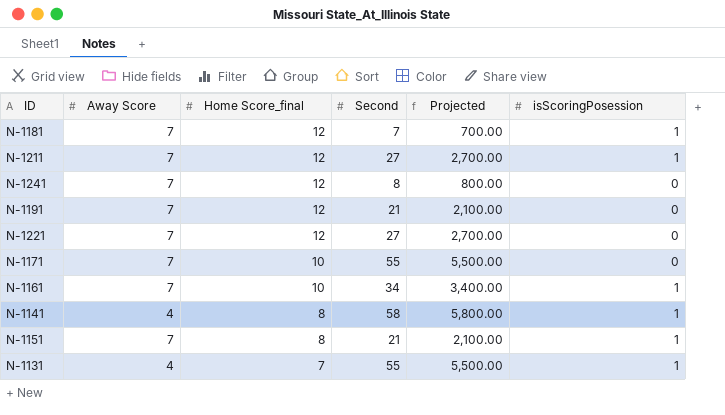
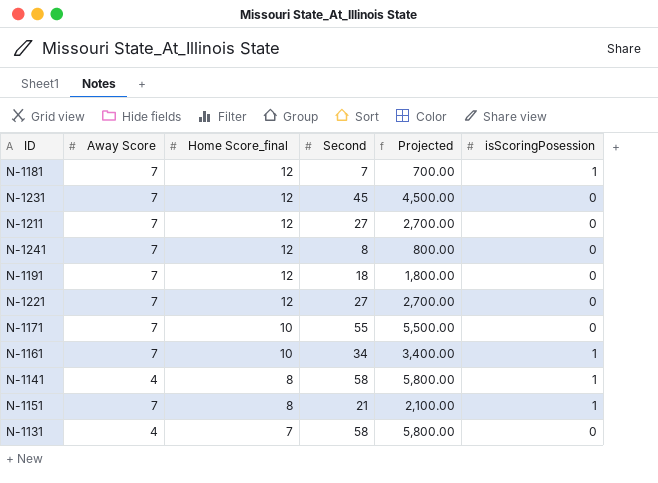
row N-1231: none -> 7 | 12 | 45 | 4,500.00 | 0
N-1211 | isScoringPosession: 1 -> 0
N-1191 | Second: 21 -> 18
N-1191 | Projected: 2,100.00 -> 1,800.00
N-1131 | Second: 55 -> 58
N-1131 | Projected: 5,500.00 -> 5,800.00
N-1131 | isScoringPosession: 1 -> 0

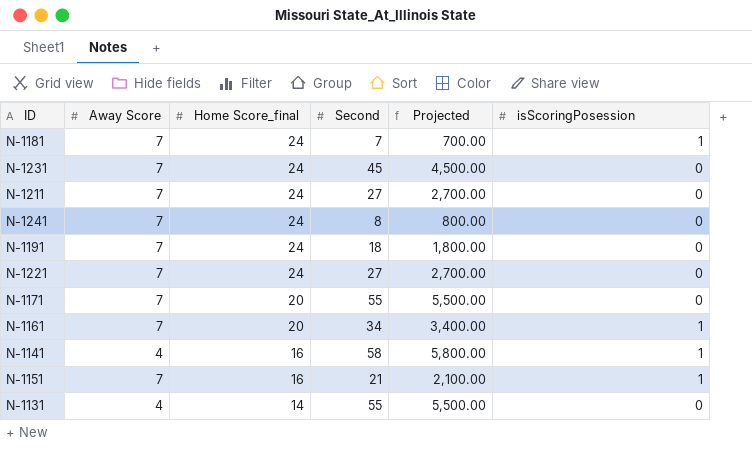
N-1181 | Home Score_final: 12 -> 24
N-1231 | Home Score_final: 12 -> 24
N-1211 | Home Score_final: 12 -> 24
N-1241 | Home Score_final: 12 -> 24
N-1191 | Home Score_final: 12 -> 24
N-1221 | Home Score_final: 12 -> 24
N-1171 | Home Score_final: 10 -> 20
N-1161 | Home Score_final: 10 -> 20
N-1141 | Home Score_final: 8 -> 16
N-1151 | Home Score_final: 8 -> 16
N-1131 | Home Score_final: 7 -> 14
N-1131 | Second: 58 -> 55
N-1131 | Projected: 5,800.00 -> 5,500.00

